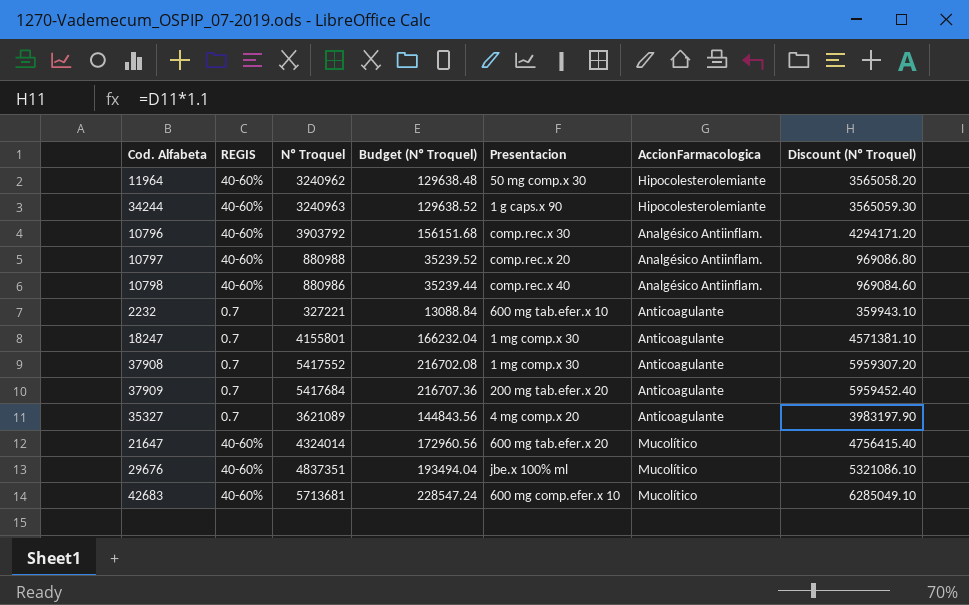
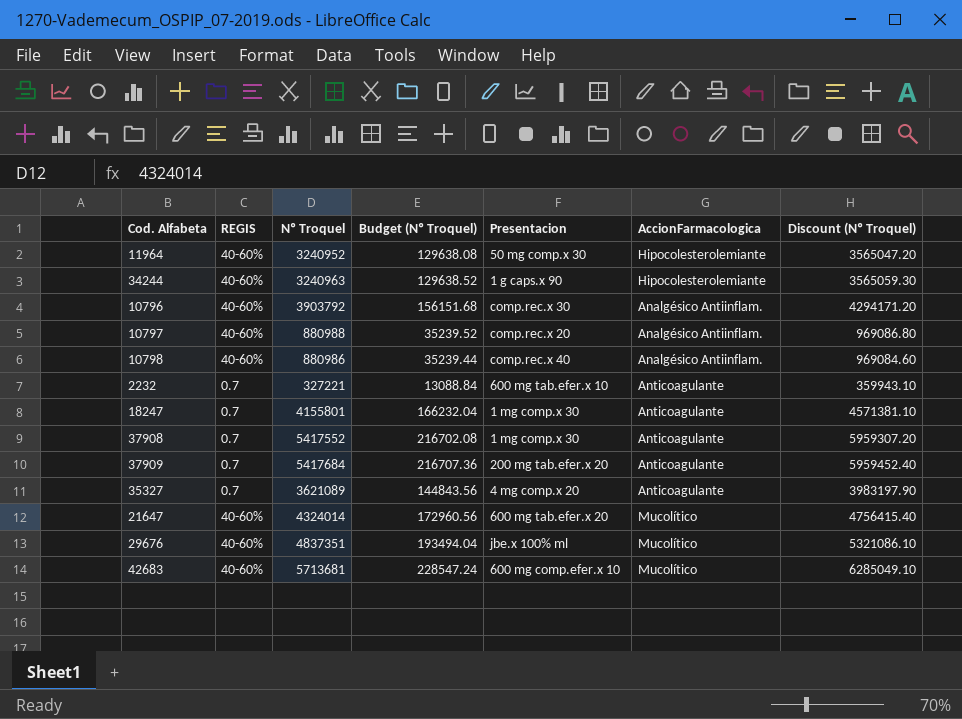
11964 | Nº Troquel: 3240962 -> 3240952
11964 | Budget (Nº Troquel): 129638.48 -> 129638.08
11964 | Discount (Nº Troquel): 3565058.20 -> 3565047.20

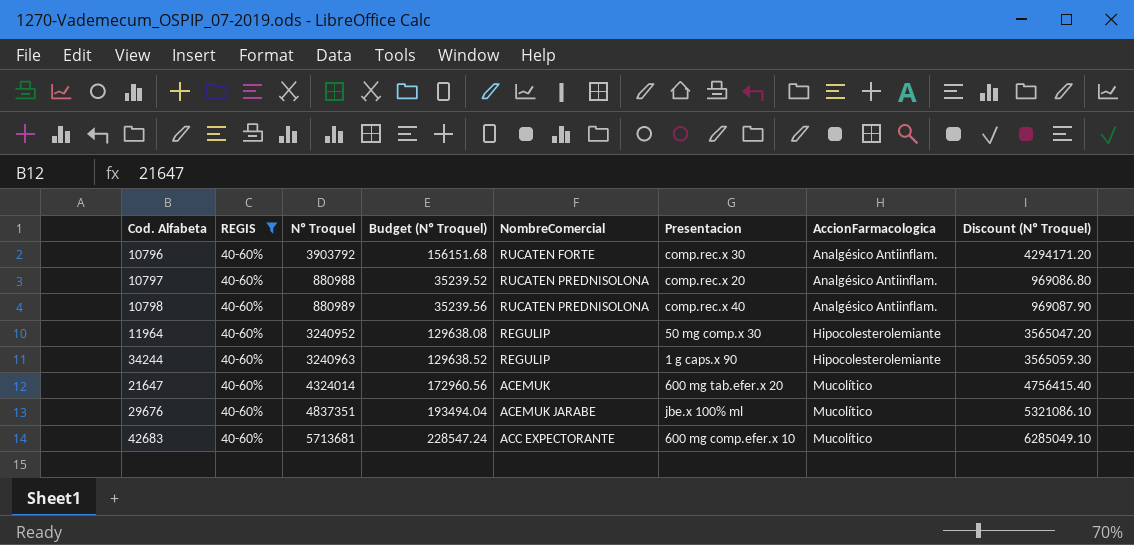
filter: none -> REGIS = 40-60%
row order: none -> AccionFarmacologica ascending
column NombreComercial | position: none -> 5
10798 | Nº Troquel: 880986 -> 880989
10798 | Budget (Nº Troquel): 35239.44 -> 35239.56
10798 | Discount (Nº Troquel): 969084.60 -> 969087.90

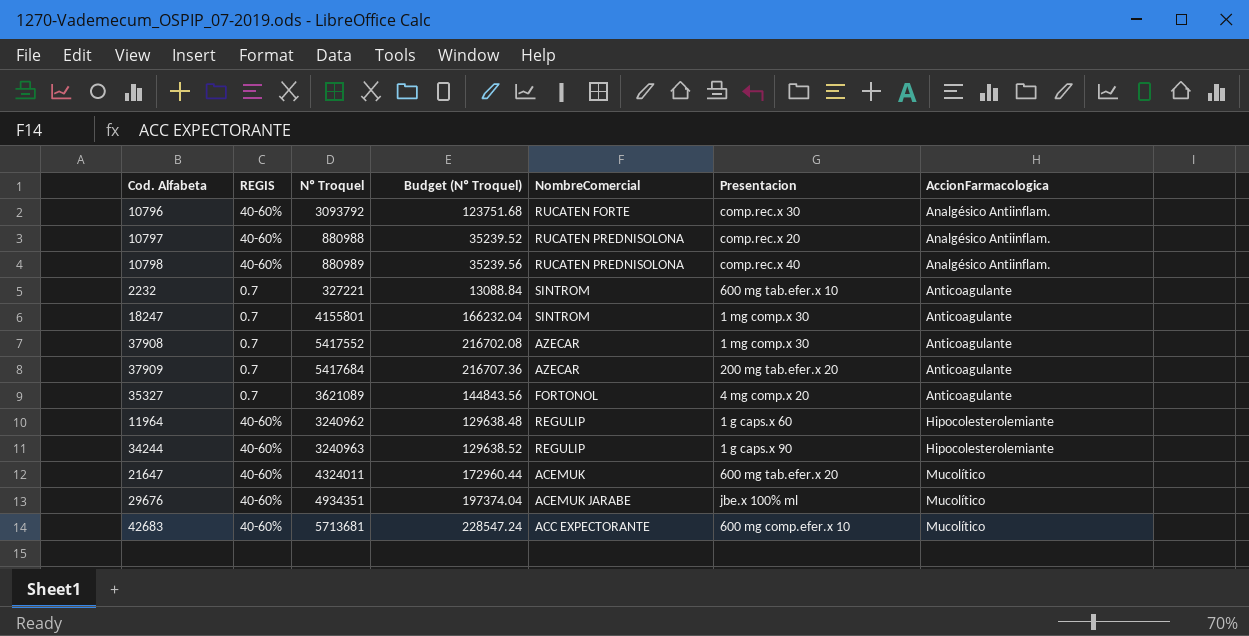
filter: REGIS = 40-60% -> none
column Discount (Nº Troquel) | formula: [Nº Troquel] * 1.1 -> none
10796 | Nº Troquel: 3903792 -> 3093792
10796 | Budget (Nº Troquel): 156151.68 -> 123751.68
11964 | Nº Troquel: 3240952 -> 3240962
11964 | Budget (Nº Troquel): 129638.08 -> 129638.48
11964 | Presentacion: 50 mg comp.x 30 -> 1 g caps.x 60
21647 | Nº Troquel: 4324014 -> 4324011
21647 | Budget (Nº Troquel): 172960.56 -> 172960.44
29676 | Nº Troquel: 4837351 -> 4934351
29676 | Budget (Nº Troquel): 193494.04 -> 197374.04

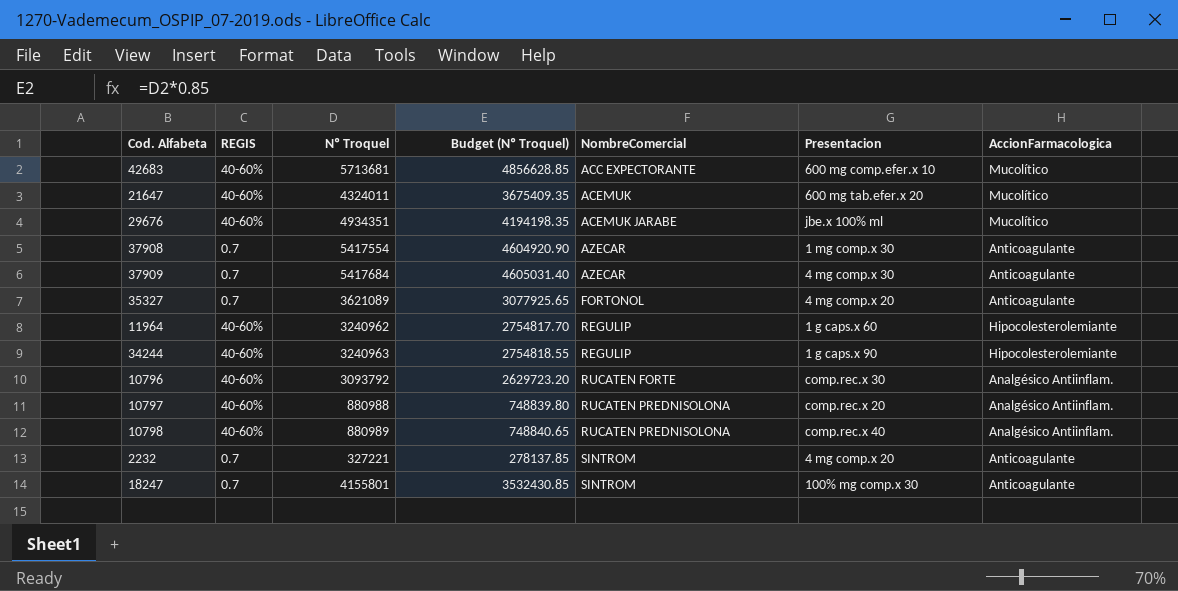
row order: AccionFarmacologica ascending -> NombreComercial ascending
column Budget (Nº Troquel) | formula: [Nº Troquel] * 0.04 -> [Nº Troquel] * 0.85
37908 | Nº Troquel: 5417552 -> 5417554
37909 | Presentacion: 200 mg tab.efer.x 20 -> 4 mg comp.x 30
2232 | Presentacion: 600 mg tab.efer.x 10 -> 4 mg comp.x 20
18247 | Presentacion: 1 mg comp.x 30 -> 100% mg comp.x 30

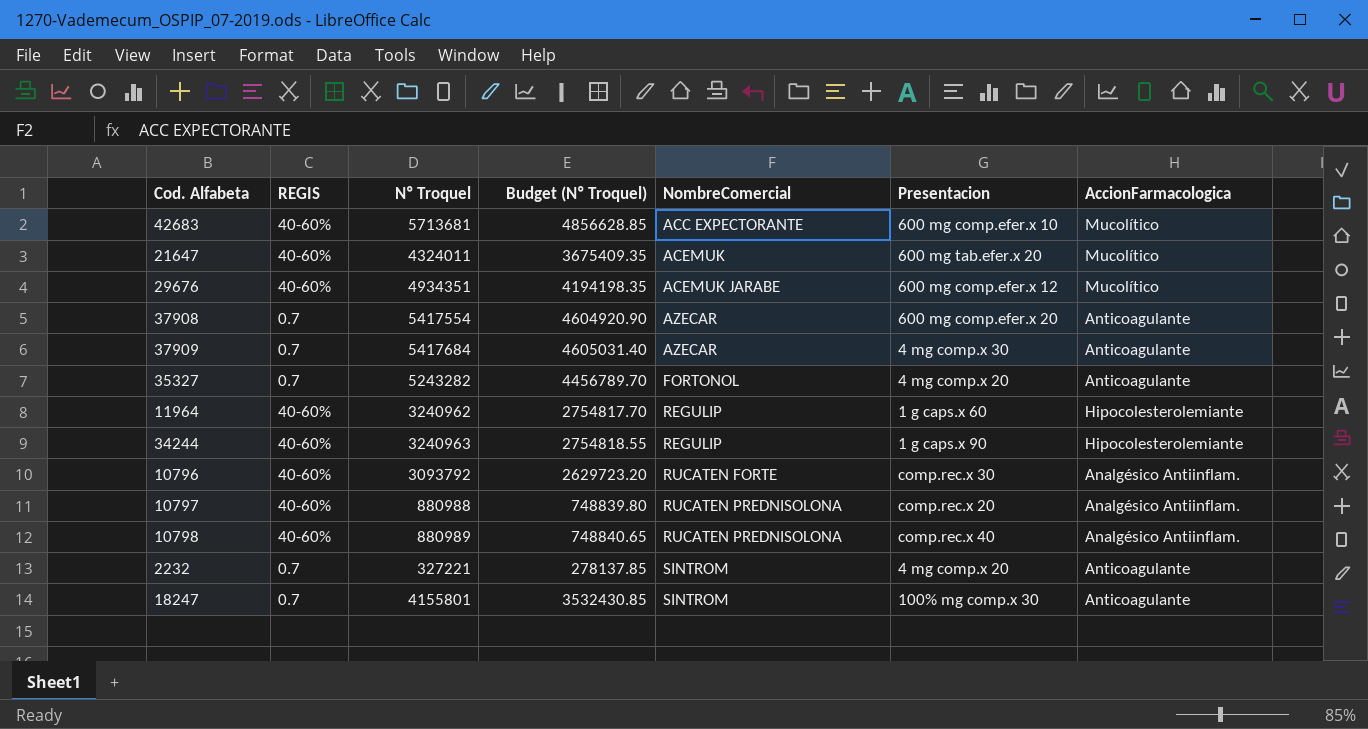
29676 | Presentacion: jbe.x 100% ml -> 600 mg comp.efer.x 12
37908 | Presentacion: 1 mg comp.x 30 -> 600 mg comp.efer.x 20
35327 | Nº Troquel: 3621089 -> 5243282
35327 | Budget (Nº Troquel): 3077925.65 -> 4456789.70

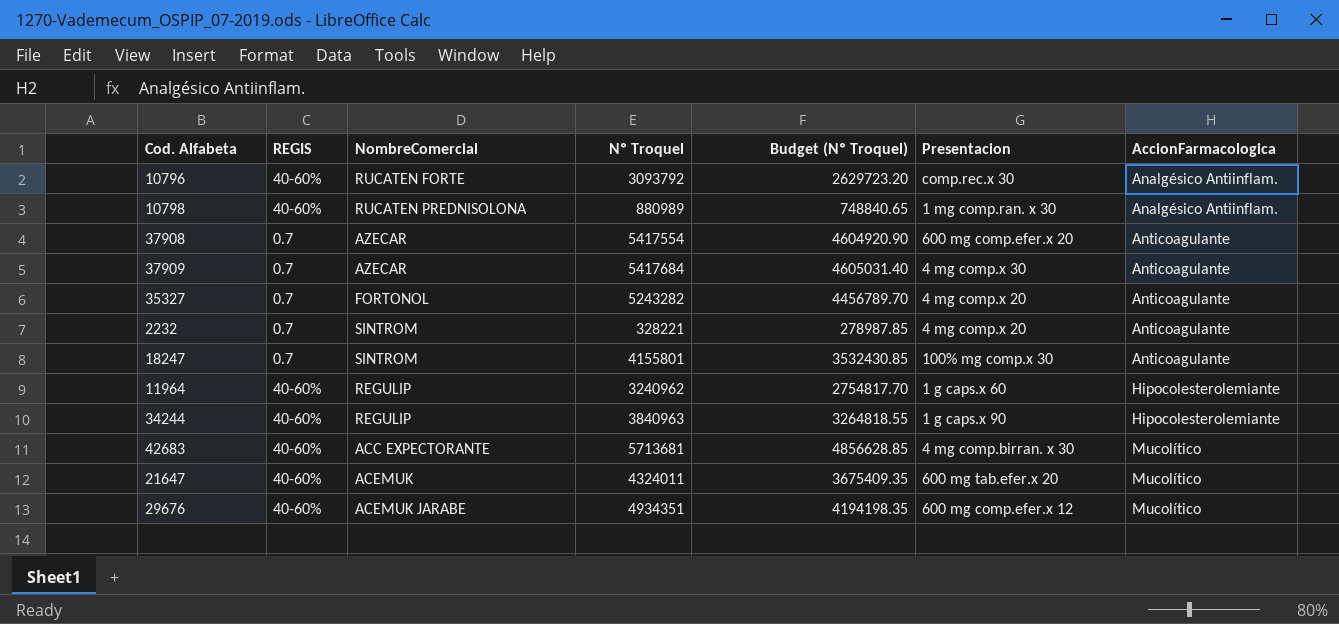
row order: NombreComercial ascending -> AccionFarmacologica ascending
column NombreComercial | position: 5 -> 3
row 10797: 40-60% | 880988 | 748839.80 | RUCATEN PREDNISOLONA | comp.rec.x 20 | Analgésico Antiinflam. -> none
10798 | Presentacion: comp.rec.x 40 -> 1 mg comp.ran. x 30
2232 | Nº Troquel: 327221 -> 328221
2232 | Budget (Nº Troquel): 278137.85 -> 278987.85
34244 | Nº Troquel: 3240963 -> 3840963
34244 | Budget (Nº Troquel): 2754818.55 -> 3264818.55
42683 | Presentacion: 600 mg comp.efer.x 10 -> 4 mg comp.birran. x 30

